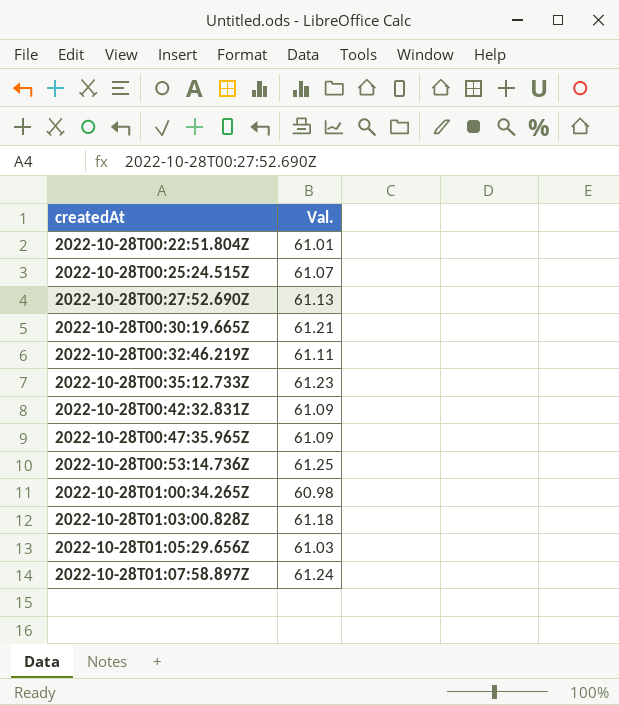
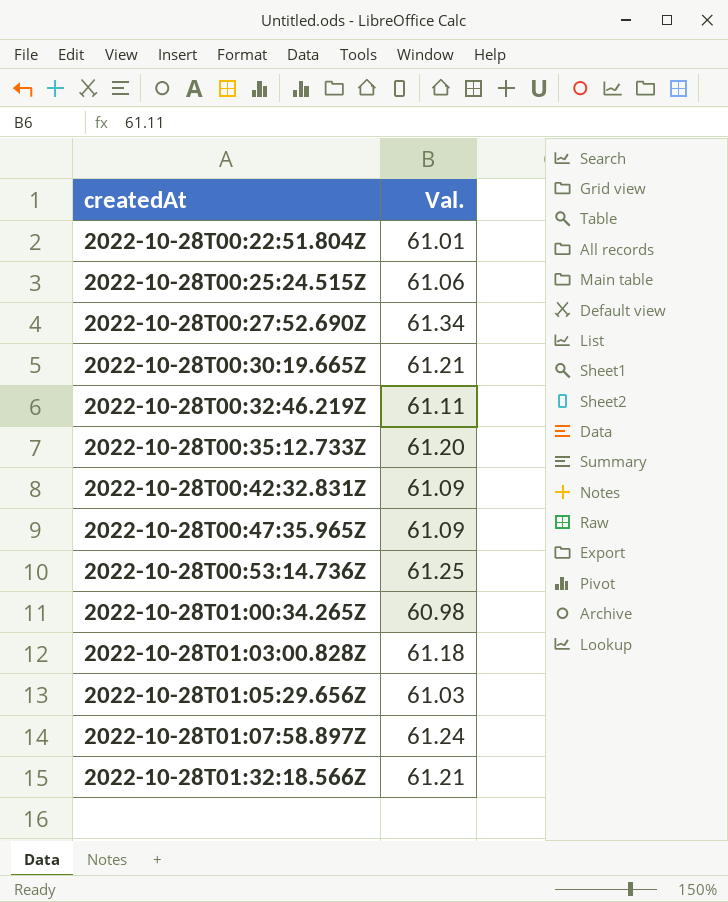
2022-10-28T00:25:24.515Z | Val.: 61.07 -> 61.06
2022-10-28T00:27:52.690Z | Val.: 61.13 -> 61.34
2022-10-28T00:35:12.733Z | Val.: 61.23 -> 61.20
row 2022-10-28T01:32:18.566Z: none -> 61.21

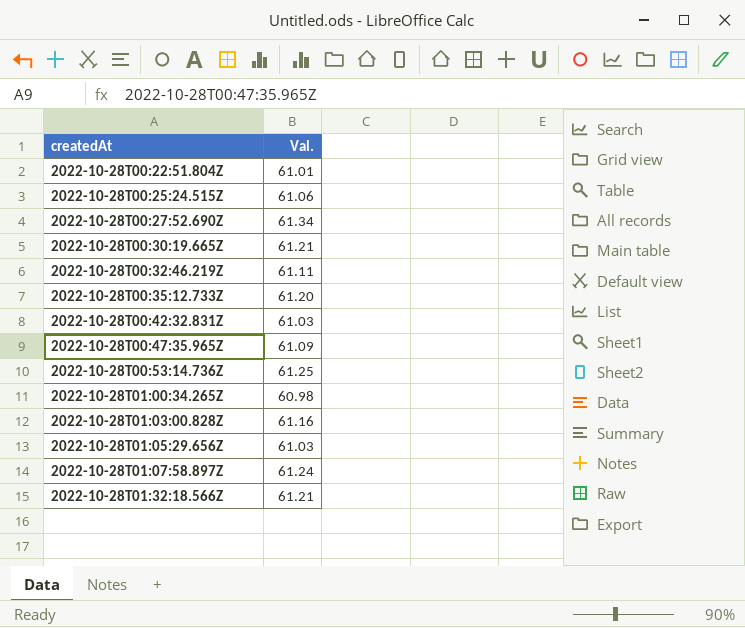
2022-10-28T00:42:32.831Z | Val.: 61.09 -> 61.03
2022-10-28T01:03:00.828Z | Val.: 61.18 -> 61.16

